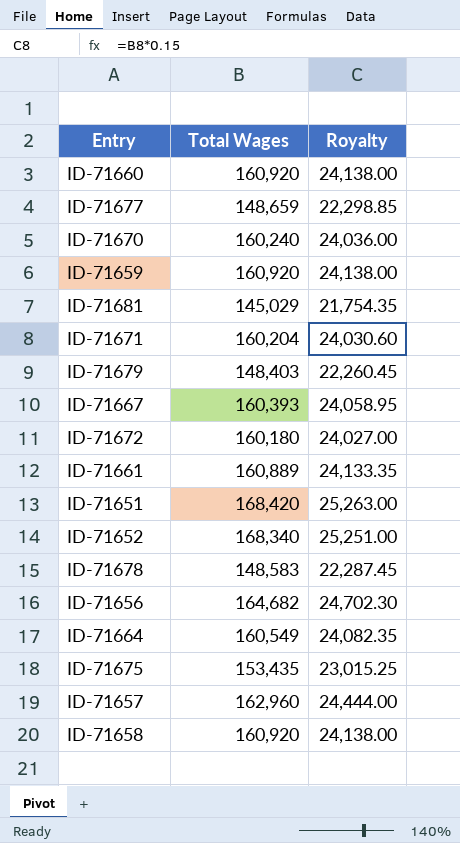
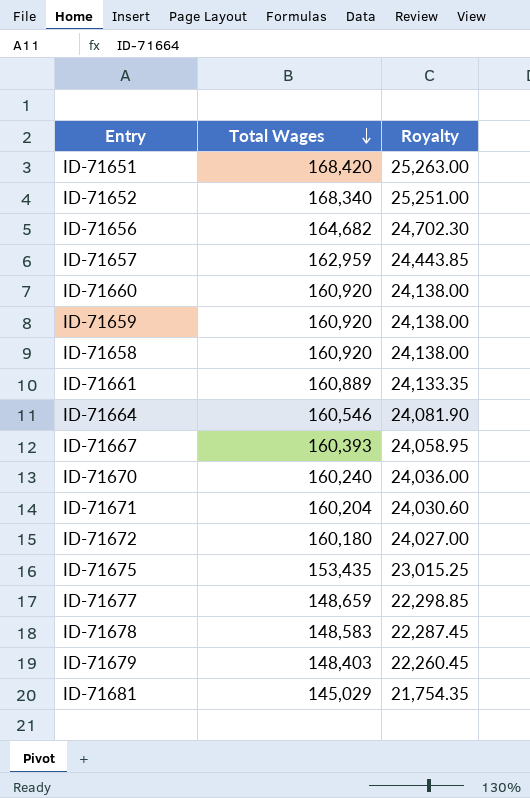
row order: none -> Total Wages descending
ID-71657 | Total Wages: 162,960 -> 162,959
ID-71657 | Royalty: 24,444.00 -> 24,443.85
ID-71664 | Total Wages: 160,549 -> 160,546
ID-71664 | Royalty: 24,082.35 -> 24,081.90

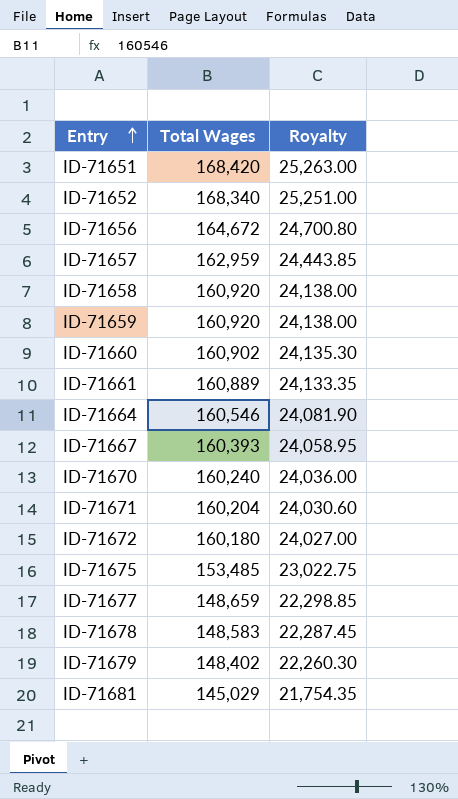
row order: Total Wages descending -> Entry ascending
ID-71656 | Total Wages: 164,682 -> 164,672
ID-71656 | Royalty: 24,702.30 -> 24,700.80
ID-71660 | Total Wages: 160,920 -> 160,902
ID-71660 | Royalty: 24,138.00 -> 24,135.30
ID-71675 | Total Wages: 153,435 -> 153,485
ID-71675 | Royalty: 23,015.25 -> 23,022.75
ID-71679 | Total Wages: 148,403 -> 148,402
ID-71679 | Royalty: 22,260.45 -> 22,260.30

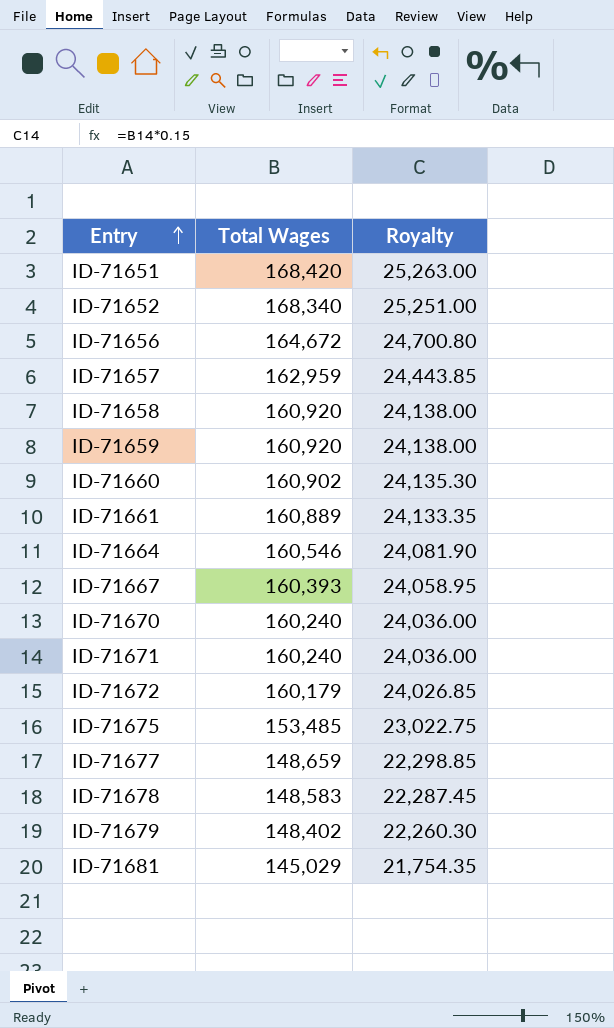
ID-71671 | Total Wages: 160,204 -> 160,240
ID-71671 | Royalty: 24,030.60 -> 24,036.00
ID-71672 | Total Wages: 160,180 -> 160,179
ID-71672 | Royalty: 24,027.00 -> 24,026.85

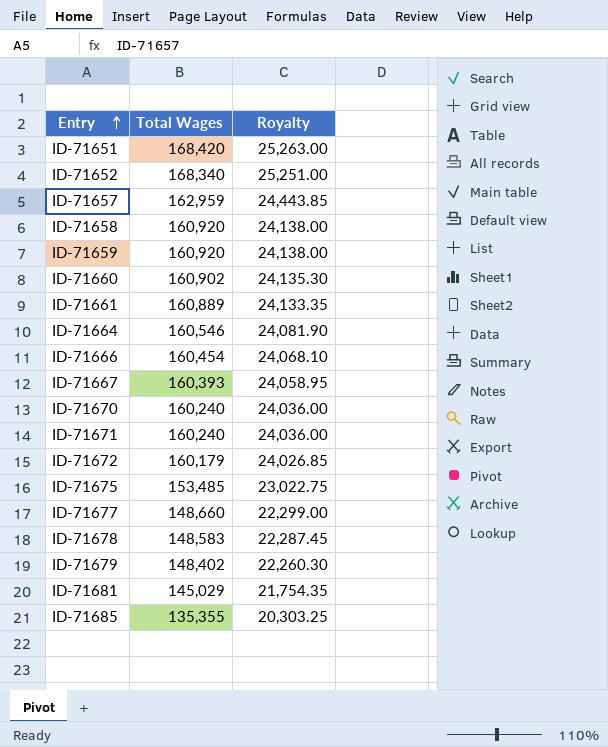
row ID-71656: 164,672 | 24,700.80 -> none
row ID-71666: none -> 160,454 | 24,068.10
ID-71677 | Total Wages: 148,659 -> 148,660
ID-71677 | Royalty: 22,298.85 -> 22,299.00
row ID-71685: none -> 135,355 | 20,303.25

